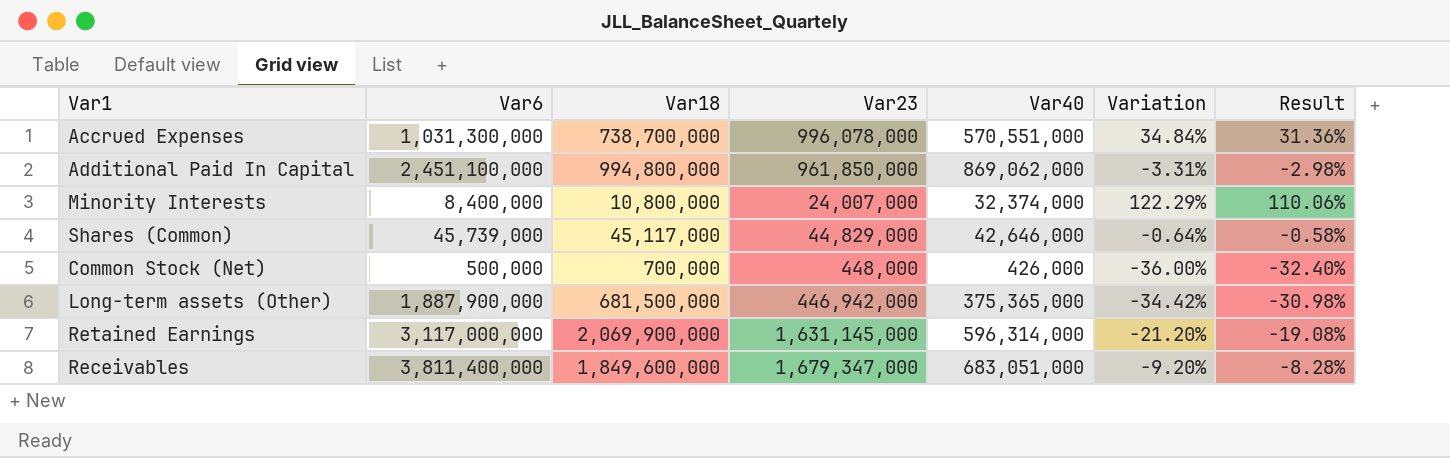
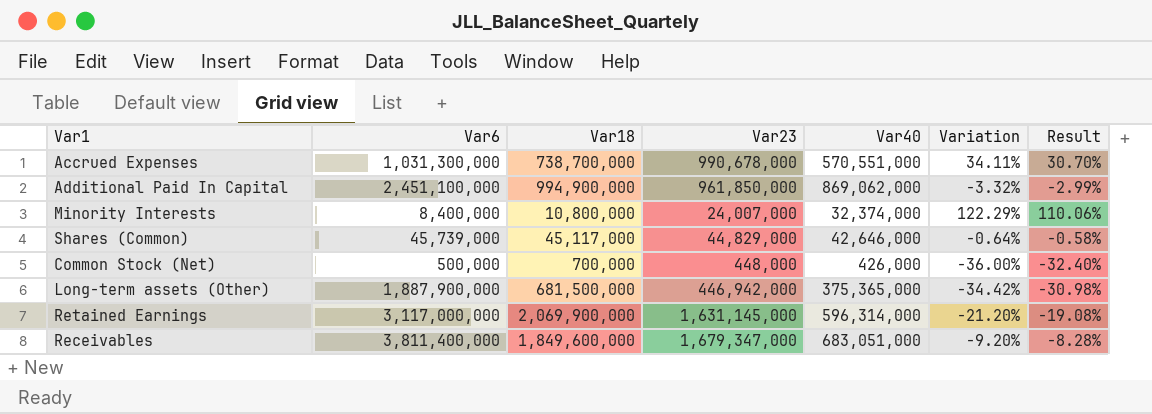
Accrued Expenses | Var23: 996,078,000 -> 990,678,000
Accrued Expenses | Variation: 34.84% -> 34.11%
Accrued Expenses | Result: 31.36% -> 30.70%
Additional Paid In Capital | Var18: 994,800,000 -> 994,900,000
Additional Paid In Capital | Variation: -3.31% -> -3.32%
Additional Paid In Capital | Result: -2.98% -> -2.99%

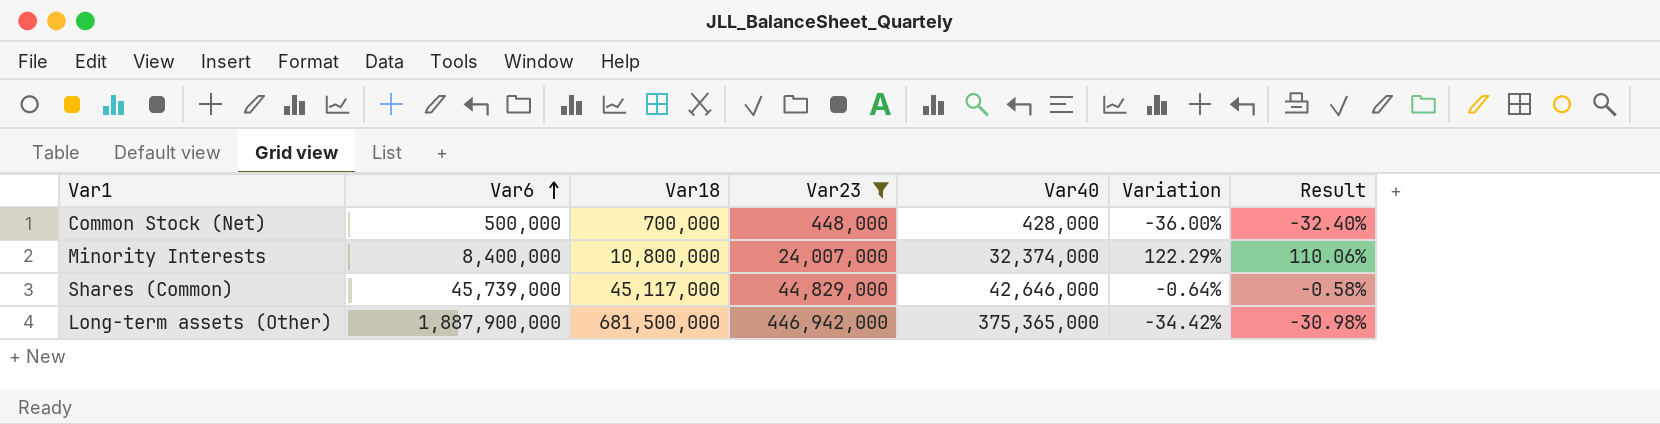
filter: none -> Var23 <= 446,942,000
row order: none -> Var6 ascending
Common Stock (Net) | Var40: 426,000 -> 428,000

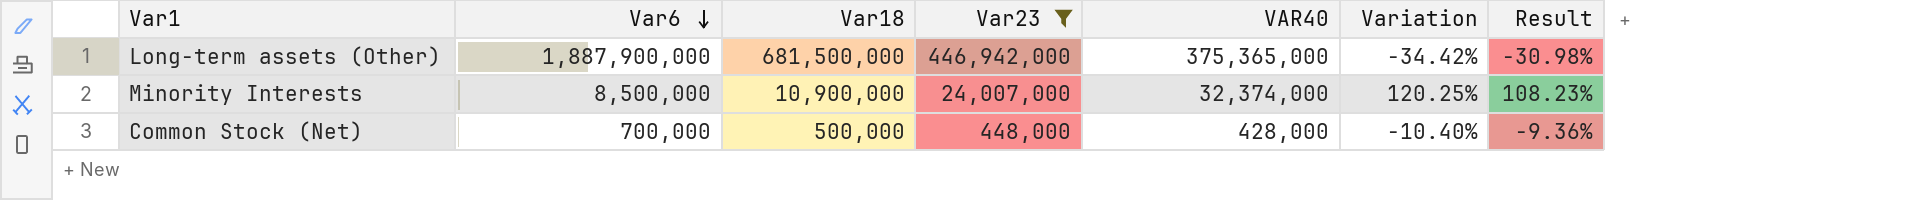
row order: Var6 ascending -> Var6 descending
column name: Var40 -> VAR40
row Shares (Common): 45,739,000 | 45,117,000 | 44,829,000 | 42,646,000 | -0.64% | -0.58% -> none
Minority Interests | Var6: 8,400,000 -> 8,500,000
Minority Interests | Var18: 10,800,000 -> 10,900,000
Minority Interests | Variation: 122.29% -> 120.25%
Minority Interests | Result: 110.06% -> 108.23%
Common Stock (Net) | Var6: 500,000 -> 700,000
Common Stock (Net) | Var18: 700,000 -> 500,000
Common Stock (Net) | Variation: -36.00% -> -10.40%
Common Stock (Net) | Result: -32.40% -> -9.36%

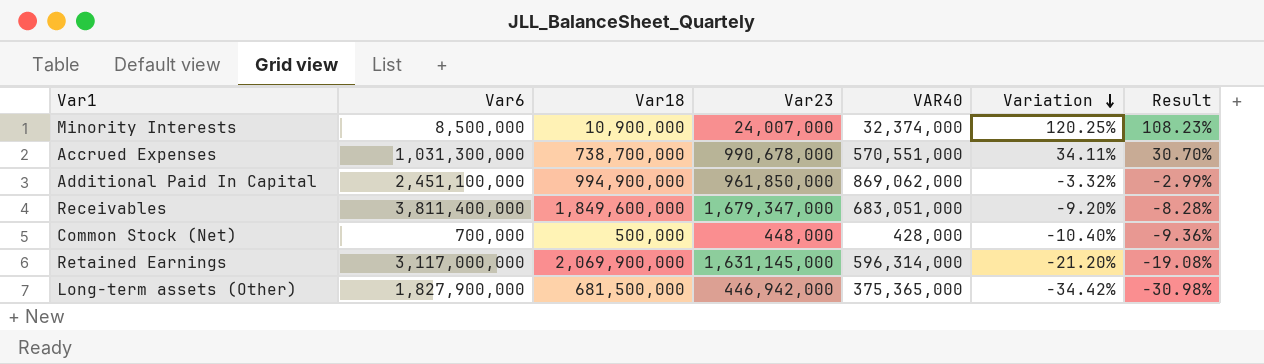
filter: Var23 <= 446,942,000 -> none
row order: Var6 descending -> Variation descending
Long-term assets (Other) | Var6: 1,887,900,000 -> 1,827,900,000

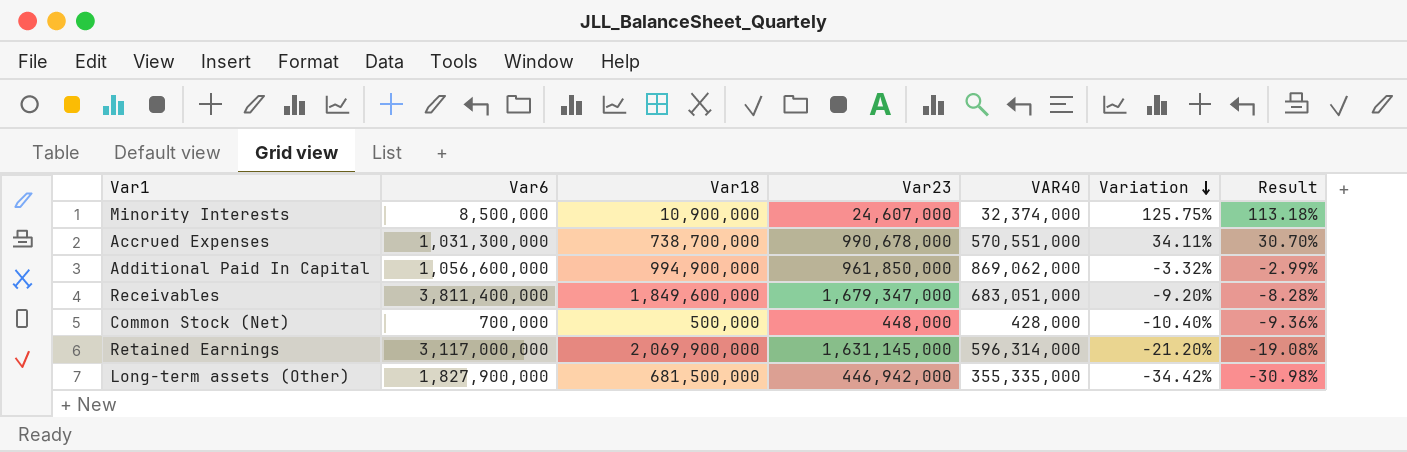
Minority Interests | Var23: 24,007,000 -> 24,607,000
Minority Interests | Variation: 120.25% -> 125.75%
Minority Interests | Result: 108.23% -> 113.18%
Additional Paid In Capital | Var6: 2,451,100,000 -> 1,056,600,000
Long-term assets (Other) | VAR40: 375,365,000 -> 355,335,000

